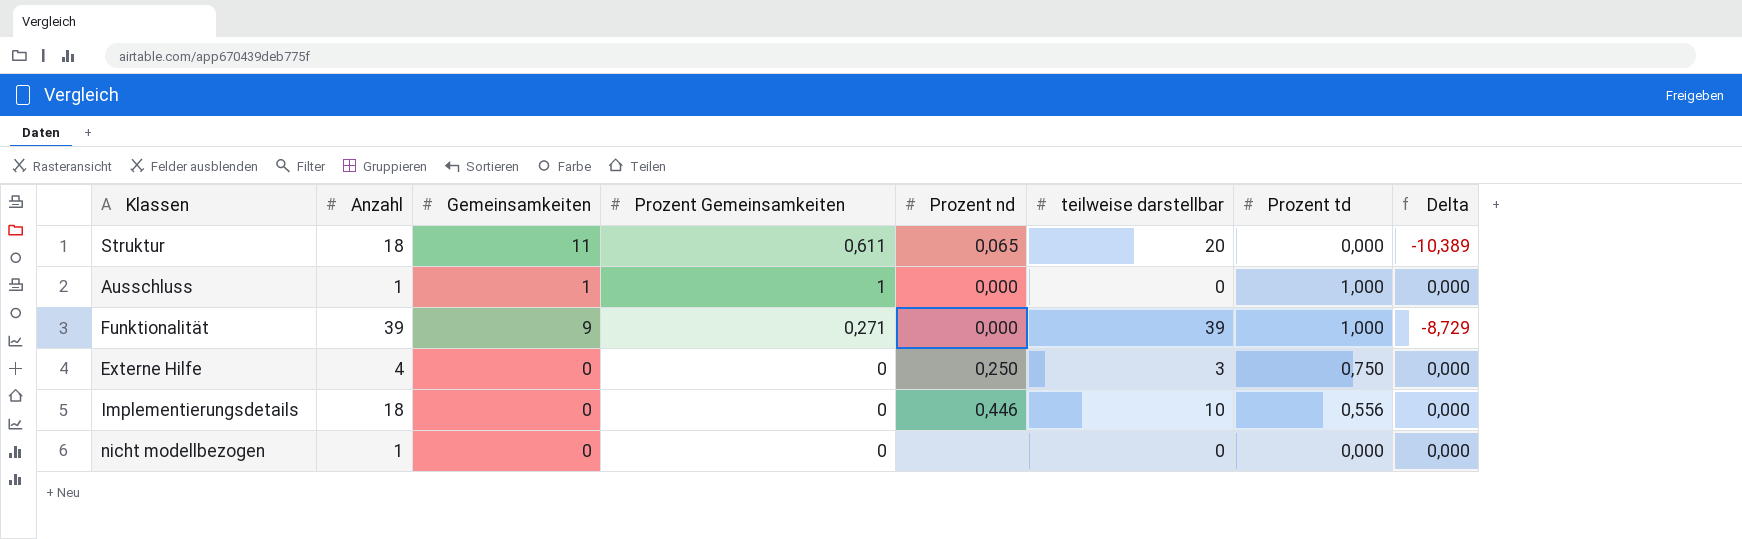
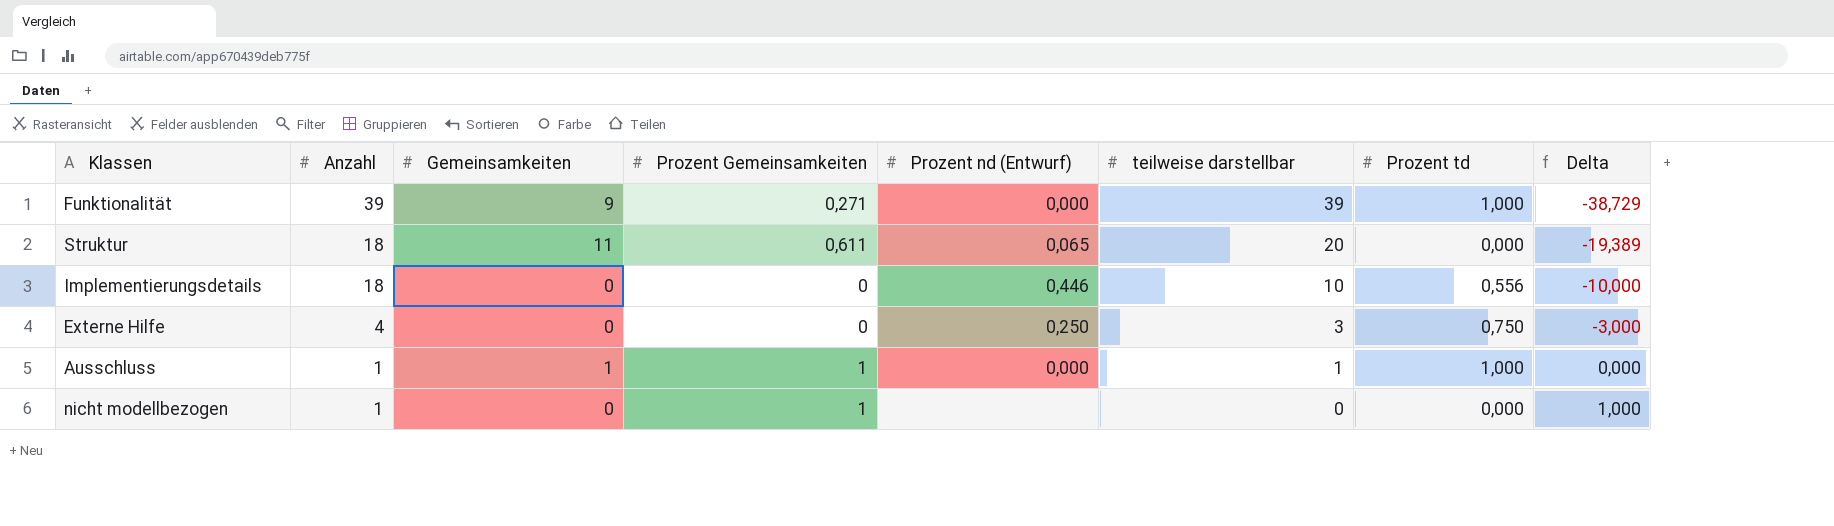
row order: none -> Anzahl descending
column name: Prozent nd -> Prozent nd (Entwurf)
column Delta | formula: [Prozent Gemeinsamkeiten] - [Gemeinsamkeiten] -> [Prozent Gemeinsamkeiten] - [teilweise darstellbar]
Ausschluss | teilweise darstellbar: 0 -> 1
nicht modellbezogen | Prozent Gemeinsamkeiten: 0 -> 1

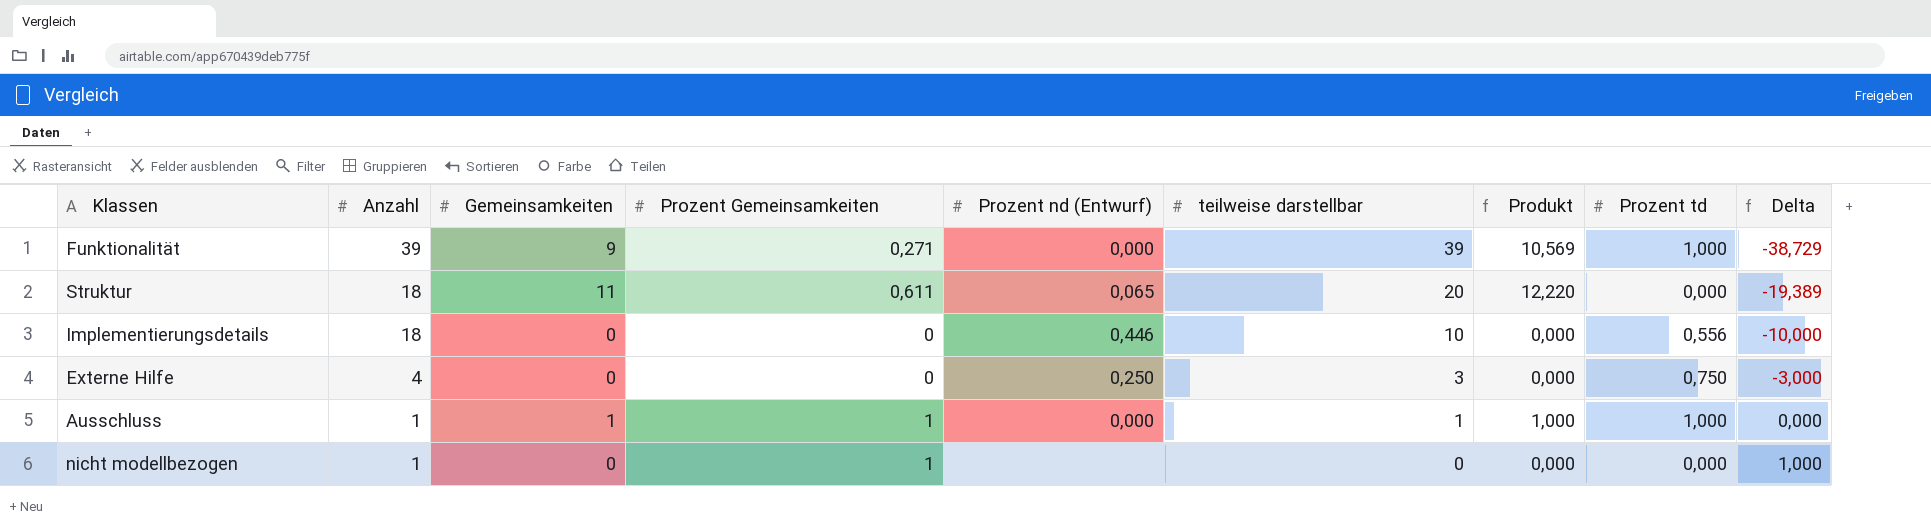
column Produkt | formula: none -> [Prozent Gemeinsamkeiten] * [teilweise darstellbar]

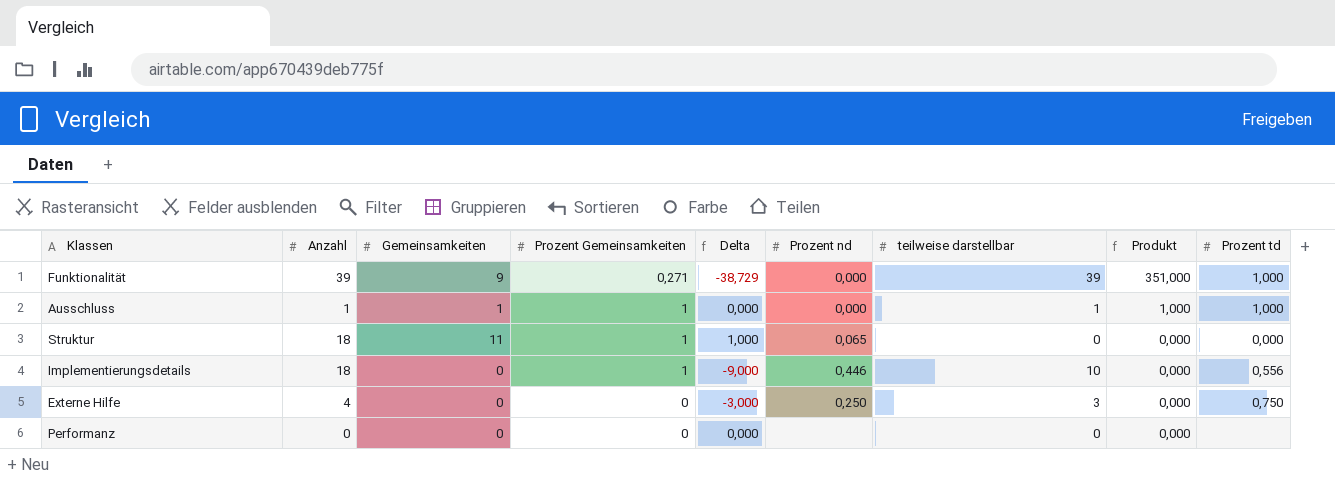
row order: Anzahl descending -> Produkt descending
column Delta | position: 9 -> 5
column name: Prozent nd (Entwurf) -> Prozent nd
column Produkt | formula: [Prozent Gemeinsamkeiten] * [teilweise darstellbar] -> [Gemeinsamkeiten] * [teilweise darstellbar]
row nicht modellbezogen: 1 | 0 | 1 | none | 0 | 0,000 | 0,000 | 1,000 -> none
Struktur | Prozent Gemeinsamkeiten: 0,611 -> 1
Struktur | Delta: -19,389 -> 1,000
Struktur | teilweise darstellbar: 20 -> 0
Implementierungsdetails | Prozent Gemeinsamkeiten: 0 -> 1
Implementierungsdetails | Delta: -10,000 -> -9,000
row Performanz: none -> 0 | 0 | 0 | 0,000 | none | 0 | 0,000 | none

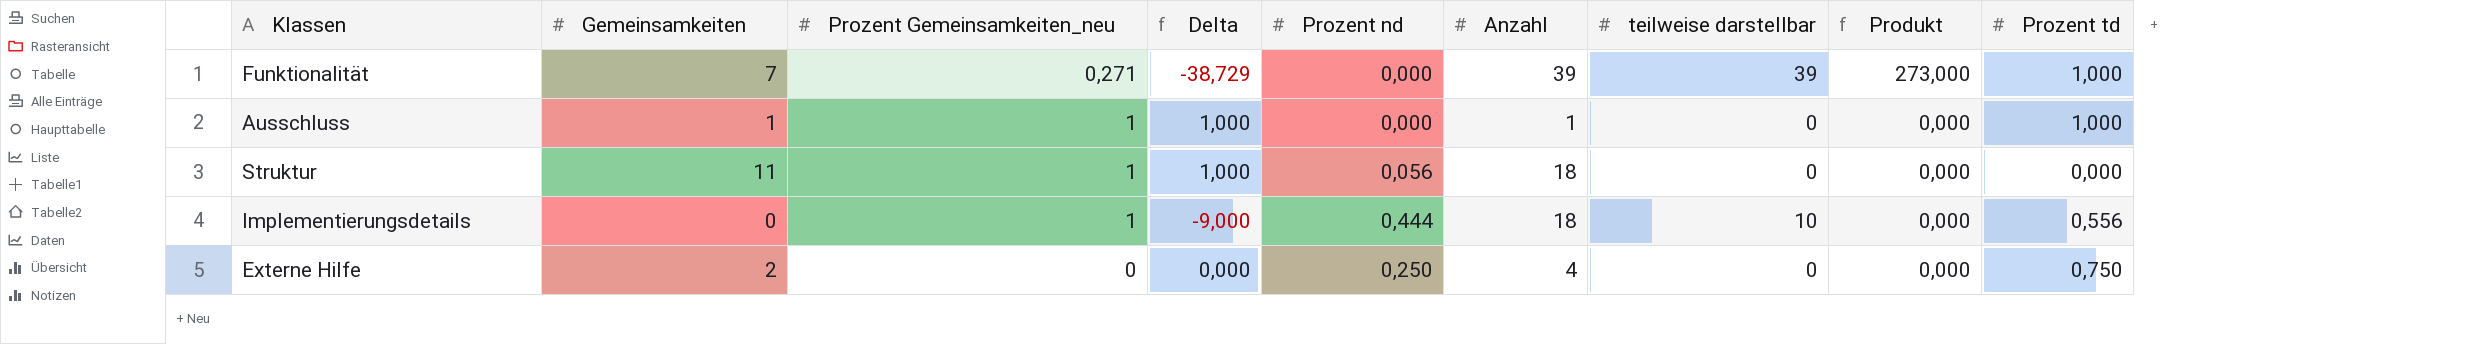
column name: Prozent Gemeinsamkeiten -> Prozent Gemeinsamkeiten_neu
column Anzahl | position: 2 -> 6
row Performanz: 0 | 0 | 0 | 0,000 | none | 0 | 0,000 | none -> none
Funktionalität | Gemeinsamkeiten: 9 -> 7
Funktionalität | Produkt: 351,000 -> 273,000
Ausschluss | Delta: 0,000 -> 1,000
Ausschluss | teilweise darstellbar: 1 -> 0
Ausschluss | Produkt: 1,000 -> 0,000
Struktur | Prozent nd: 0,065 -> 0,056
Implementierungsdetails | Prozent nd: 0,446 -> 0,444
Externe Hilfe | Gemeinsamkeiten: 0 -> 2
Externe Hilfe | Delta: -3,000 -> 0,000
Externe Hilfe | teilweise darstellbar: 3 -> 0

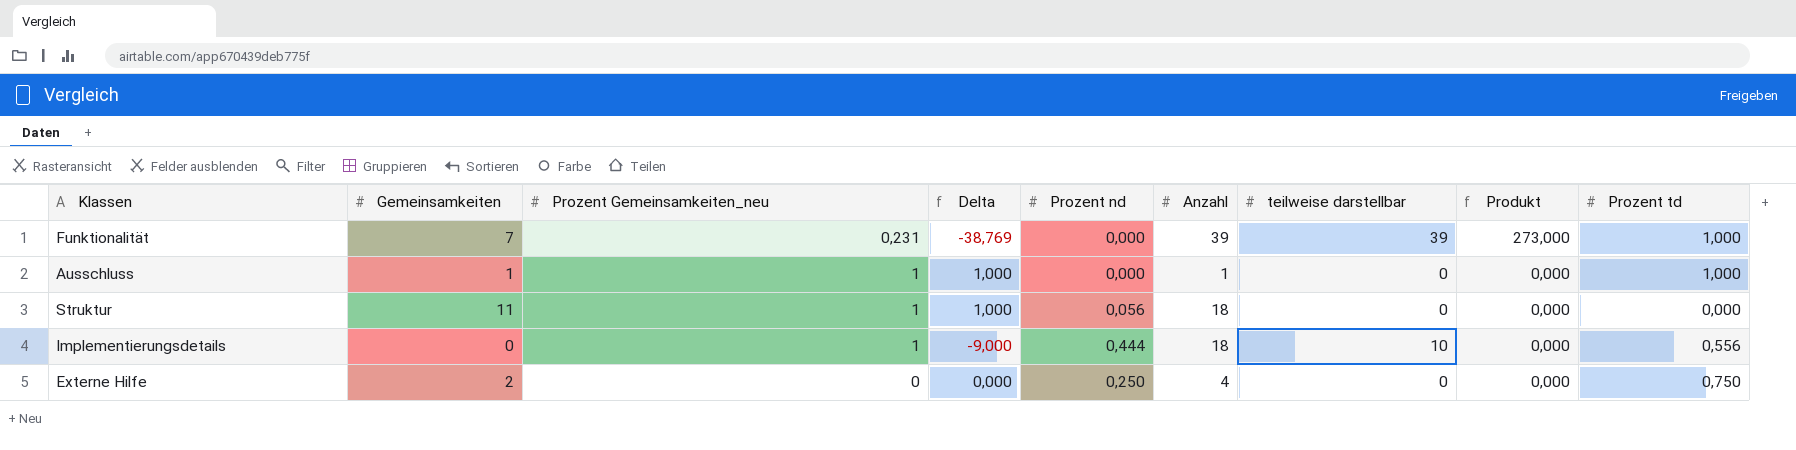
Funktionalität | Prozent Gemeinsamkeiten_neu: 0,271 -> 0,231
Funktionalität | Delta: -38,729 -> -38,769

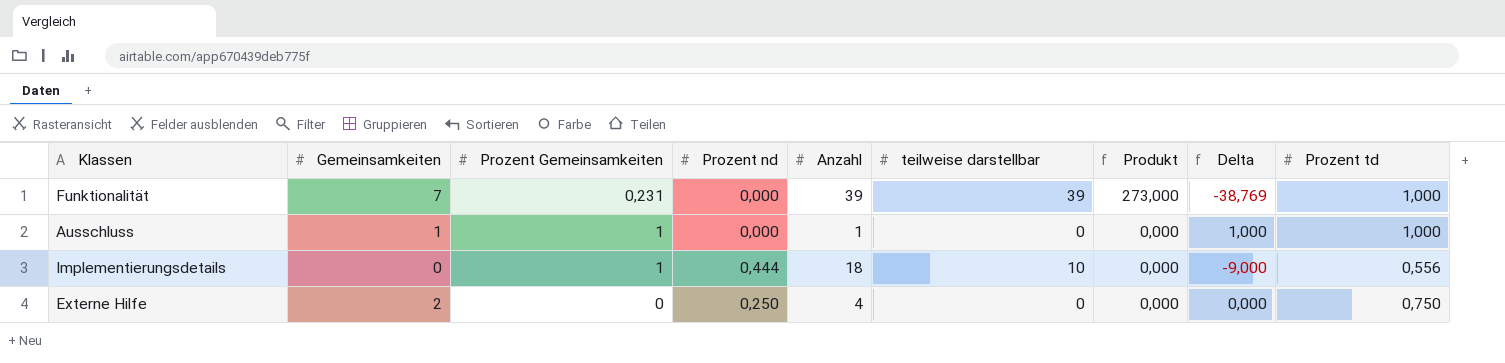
column name: Prozent Gemeinsamkeiten_neu -> Prozent Gemeinsamkeiten
column Delta | position: 4 -> 8
row Struktur: 11 | 1 | 1,000 | 0,056 | 18 | 0 | 0,000 | 0,000 -> none

